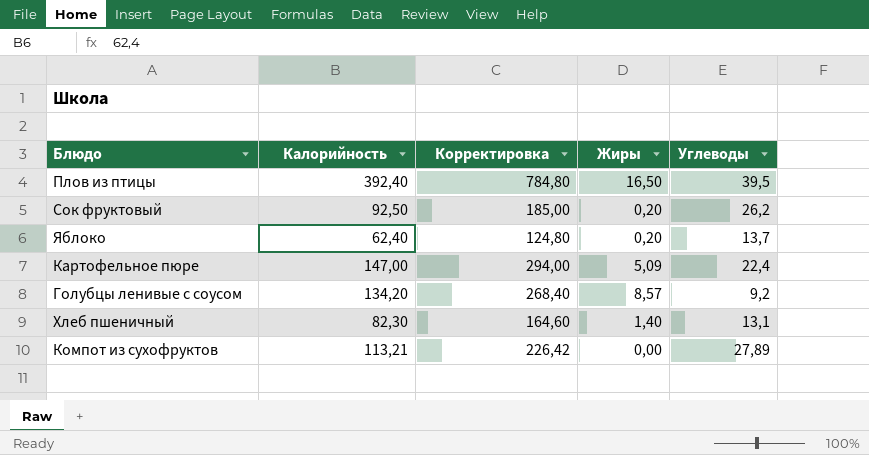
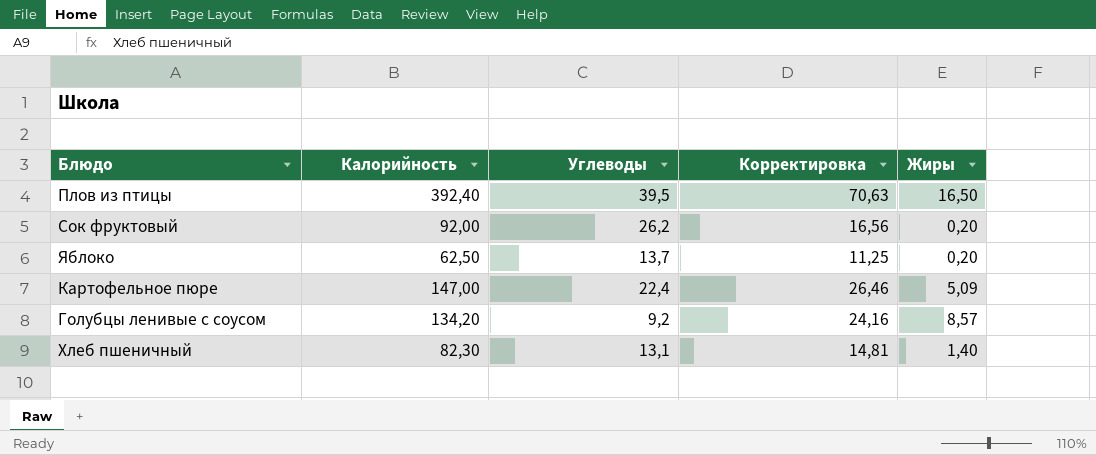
column Углеводы | position: 5 -> 3
column Корректировка | formula: [Калорийность] * 2 -> [Калорийность] * 0,18
row Компот из сухофруктов: 113,21 | 226,42 | 0,00 | 27,89 -> none
Сок фруктовый | Калорийность: 92,50 -> 92,00
Яблоко | Калорийность: 62,40 -> 62,50

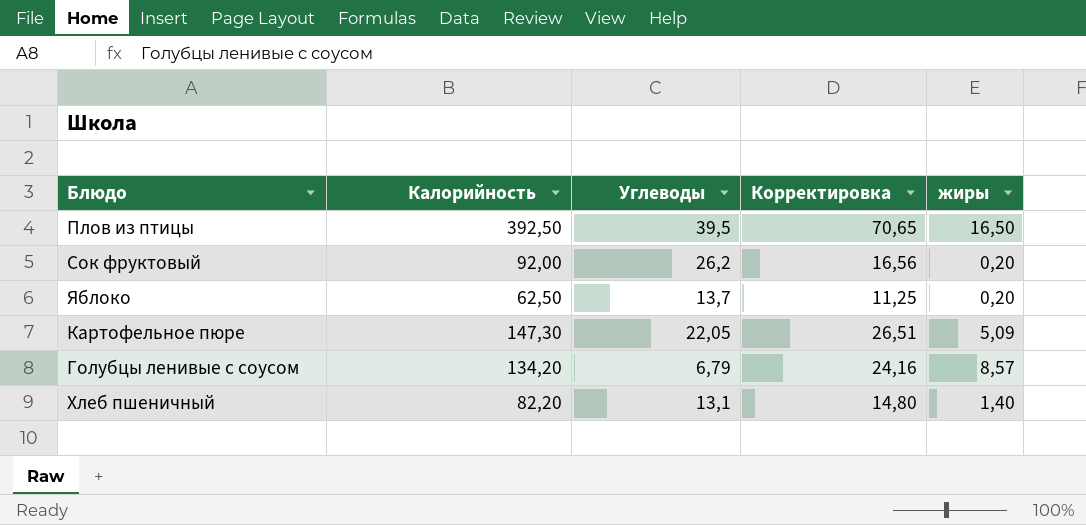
column name: Жиры -> жиры
Плов из птицы | Калорийность: 392,40 -> 392,50
Плов из птицы | Корректировка: 70,63 -> 70,65
Картофельное пюре | Калорийность: 147,00 -> 147,30
Картофельное пюре | Углеводы: 22,4 -> 22,05
Картофельное пюре | Корректировка: 26,46 -> 26,51
Голубцы ленивые с соусом | Углеводы: 9,2 -> 6,79
Хлеб пшеничный | Калорийность: 82,30 -> 82,20
Хлеб пшеничный | Корректировка: 14,81 -> 14,80

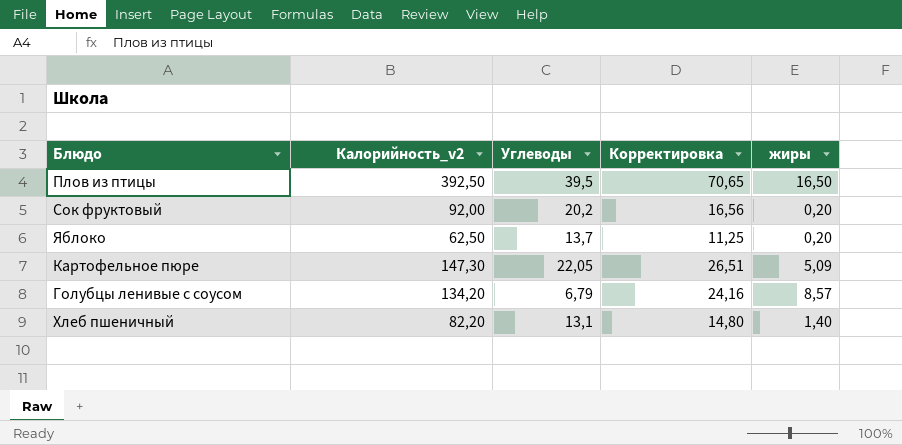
column name: Калорийность -> Калорийность_v2
Сок фруктовый | Углеводы: 26,2 -> 20,2

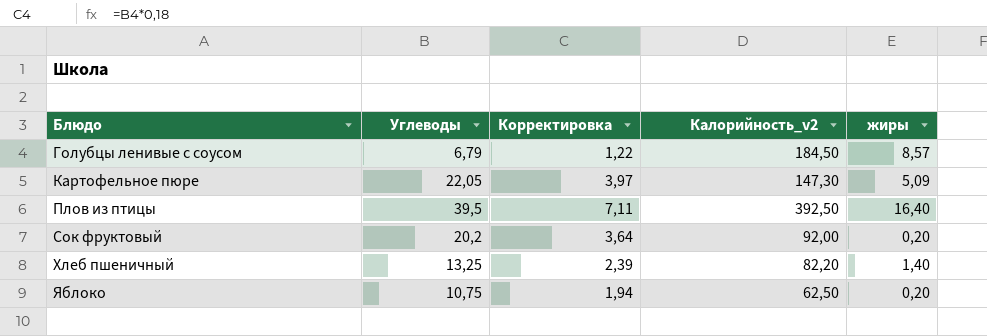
row order: none -> Блюдо ascending
column Корректировка | formula: [Калорийность_v2] * 0,18 -> [Углеводы] * 0,18
column Калорийность_v2 | position: 2 -> 4
Голубцы ленивые с соусом | Калорийность_v2: 134,20 -> 184,50
Плов из птицы | жиры: 16,50 -> 16,40
Хлеб пшеничный | Углеводы: 13,1 -> 13,25
Яблоко | Углеводы: 13,7 -> 10,75

